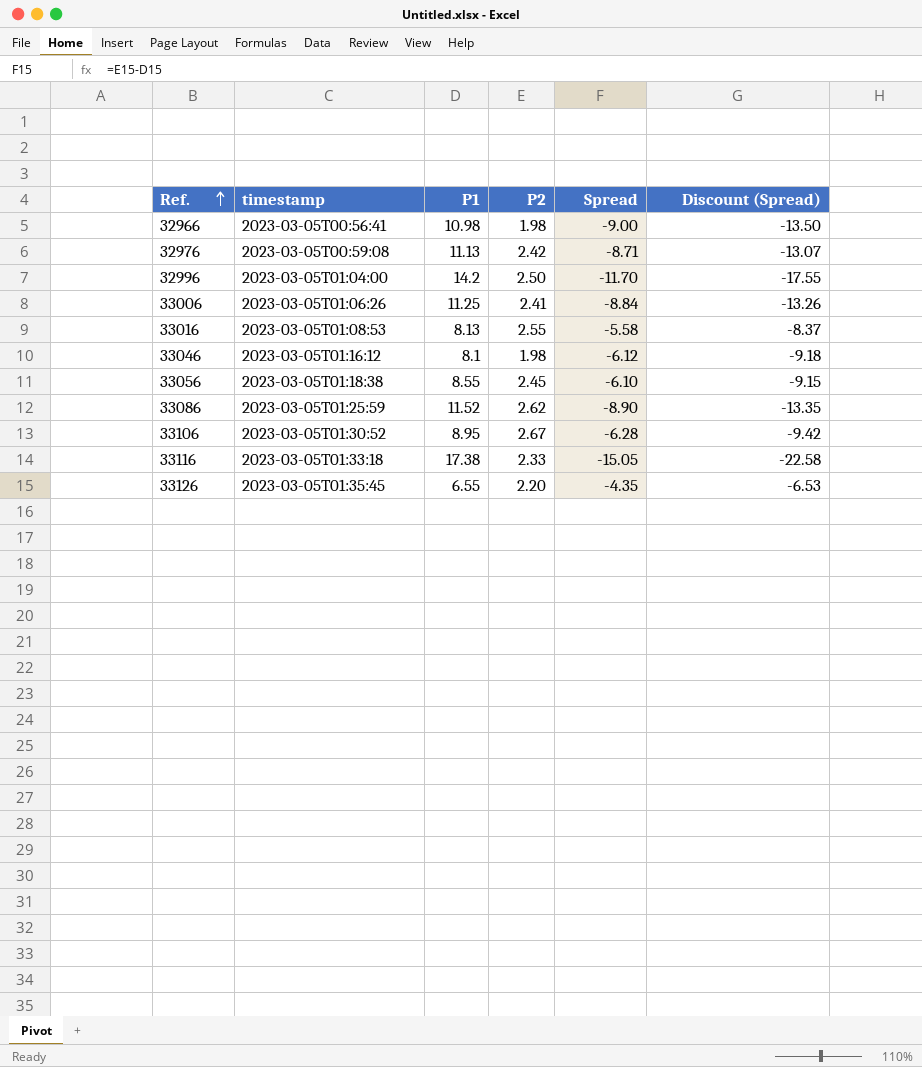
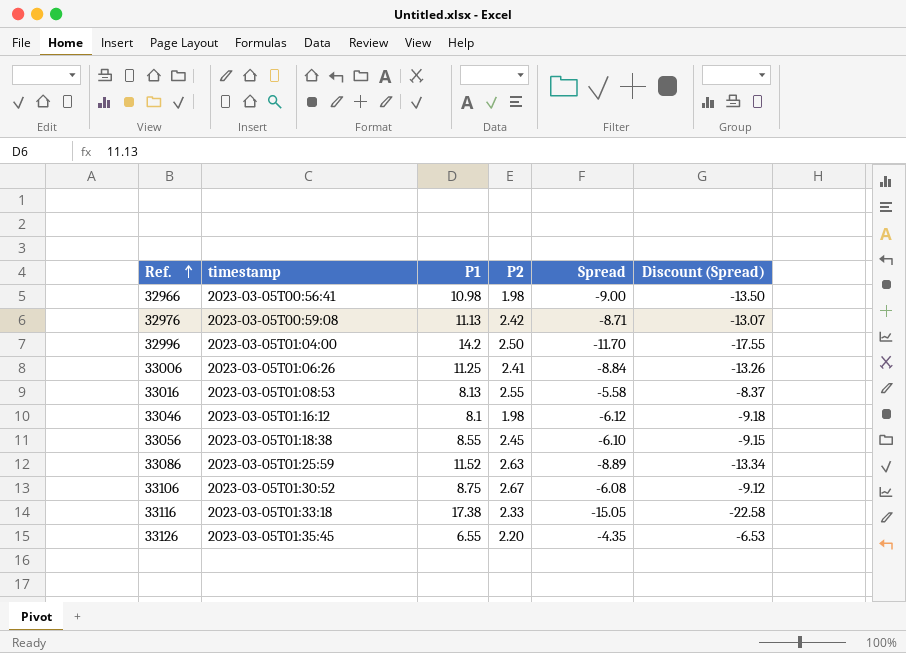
33086 | P2: 2.62 -> 2.63
33086 | Spread: -8.90 -> -8.89
33086 | Discount (Spread): -13.35 -> -13.34
33106 | P1: 8.95 -> 8.75
33106 | Spread: -6.28 -> -6.08
33106 | Discount (Spread): -9.42 -> -9.12

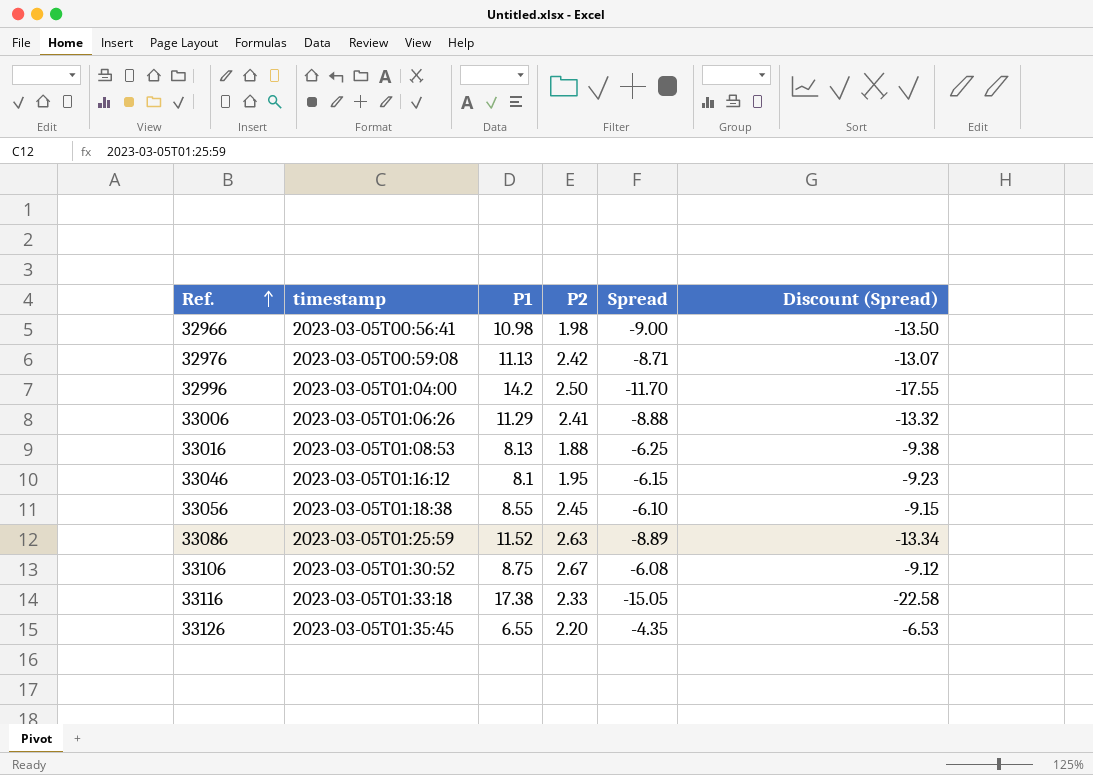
33006 | P1: 11.25 -> 11.29
33006 | Spread: -8.84 -> -8.88
33006 | Discount (Spread): -13.26 -> -13.32
33016 | P2: 2.55 -> 1.88
33016 | Spread: -5.58 -> -6.25
33016 | Discount (Spread): -8.37 -> -9.38
33046 | P2: 1.98 -> 1.95
33046 | Spread: -6.12 -> -6.15
33046 | Discount (Spread): -9.18 -> -9.23

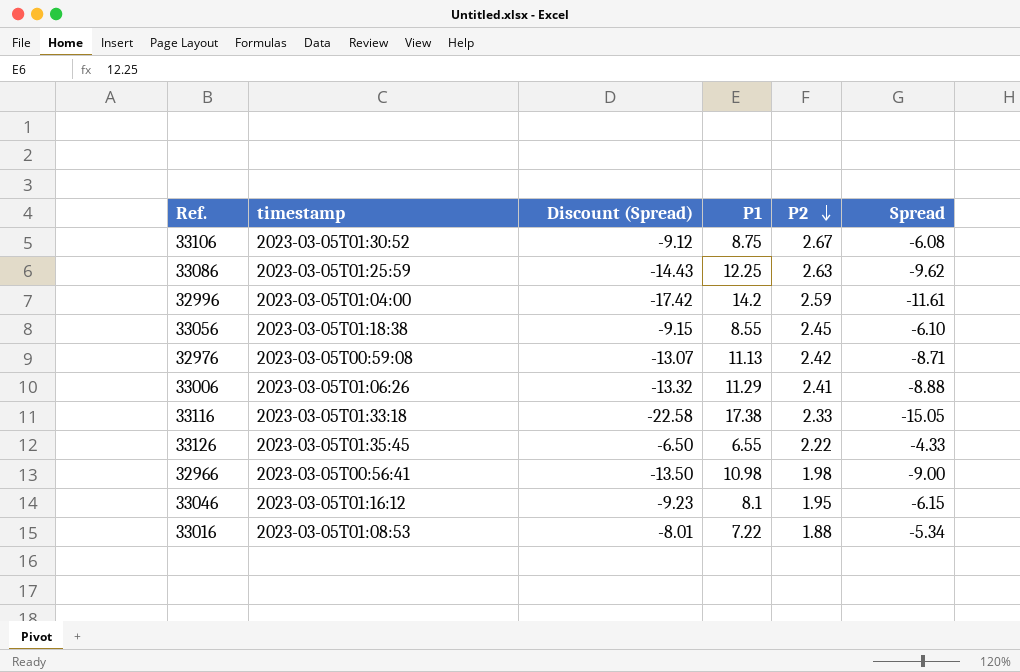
row order: Ref. ascending -> P2 descending
column Discount (Spread) | position: 6 -> 3
33086 | Discount (Spread): -13.34 -> -14.43
33086 | P1: 11.52 -> 12.25
33086 | Spread: -8.89 -> -9.62
32996 | Discount (Spread): -17.55 -> -17.42
32996 | P2: 2.50 -> 2.59
32996 | Spread: -11.70 -> -11.61
33126 | Discount (Spread): -6.53 -> -6.50
33126 | P2: 2.20 -> 2.22
33126 | Spread: -4.35 -> -4.33
33016 | Discount (Spread): -9.38 -> -8.01
33016 | P1: 8.13 -> 7.22
33016 | Spread: -6.25 -> -5.34

